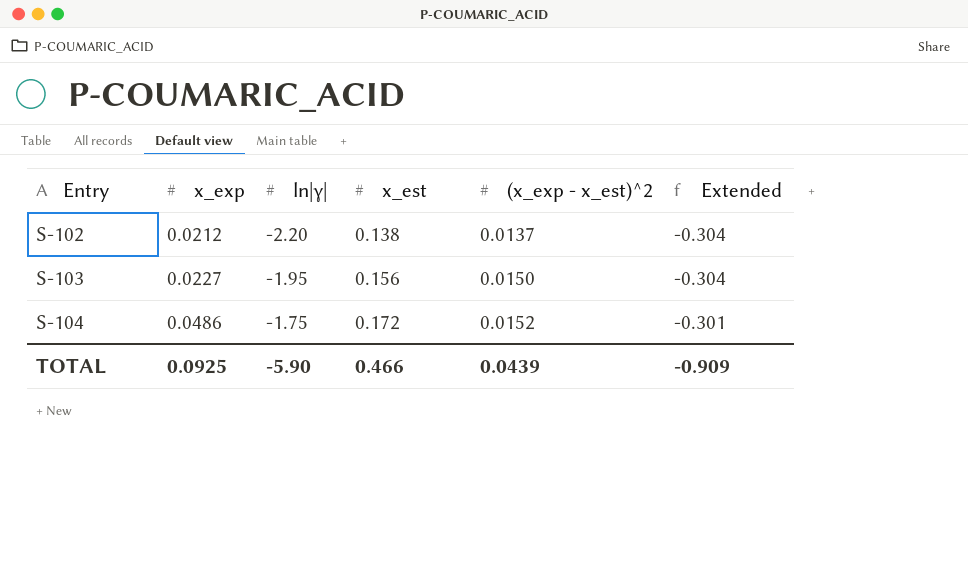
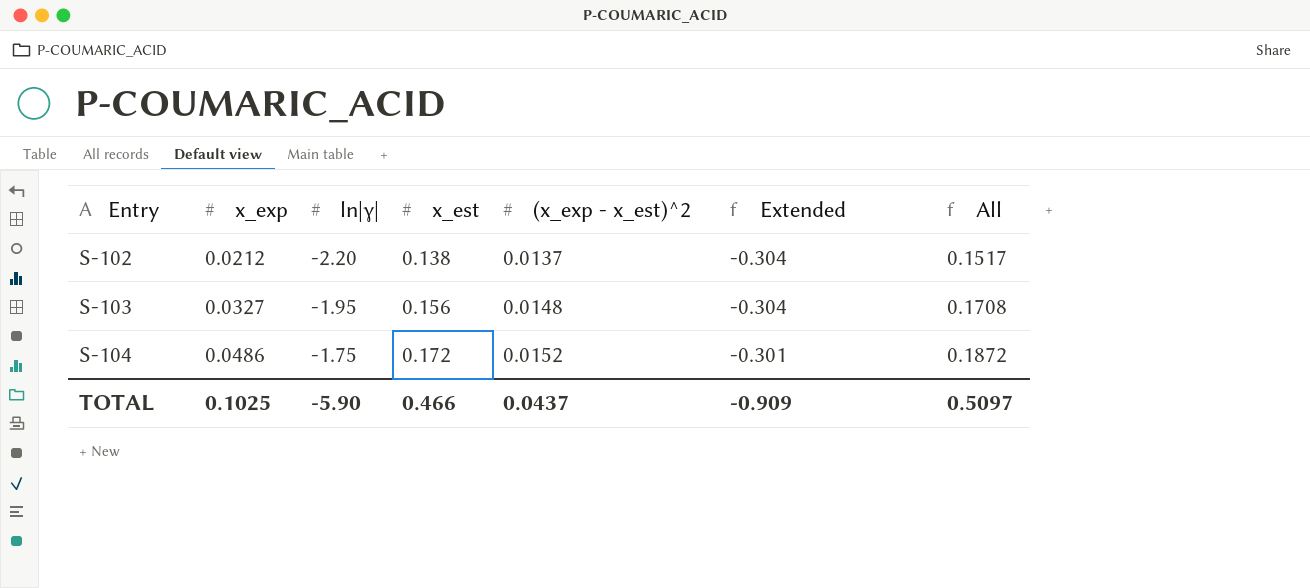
column All | formula: none -> [x_est] + [(x_exp - x_est)^2]
S-103 | x_exp: 0.0227 -> 0.0327
S-103 | (x_exp - x_est)^2: 0.0150 -> 0.0148
TOTAL | x_exp: 0.0925 -> 0.1025
TOTAL | (x_exp - x_est)^2: 0.0439 -> 0.0437

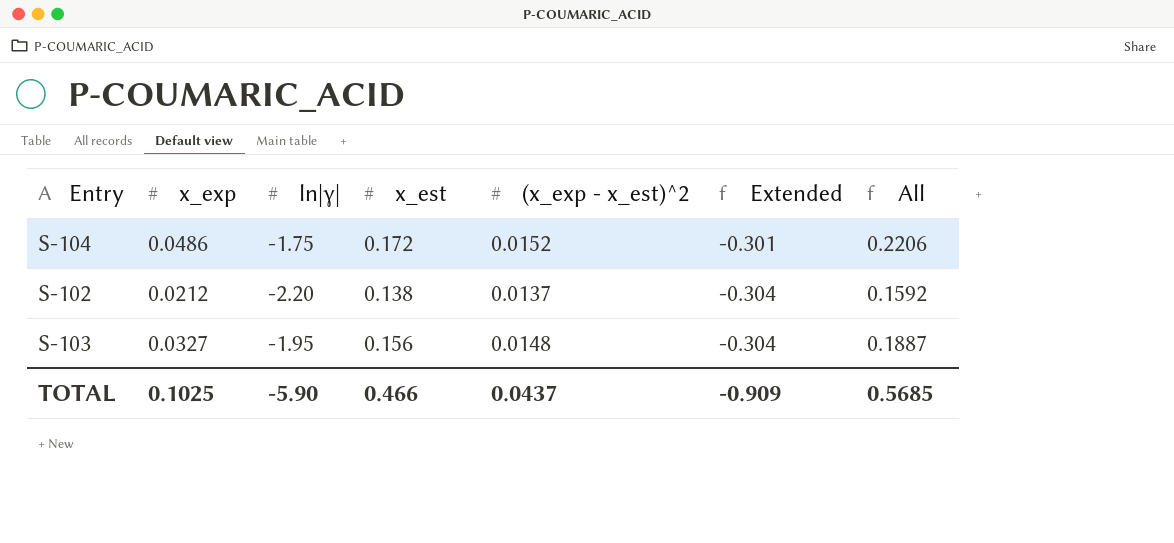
row order: Entry ascending -> Extended descending
column All | formula: [x_est] + [(x_exp - x_est)^2] -> [x_exp] + [x_est]
TOTAL | All: 0.5097 -> 0.5685

